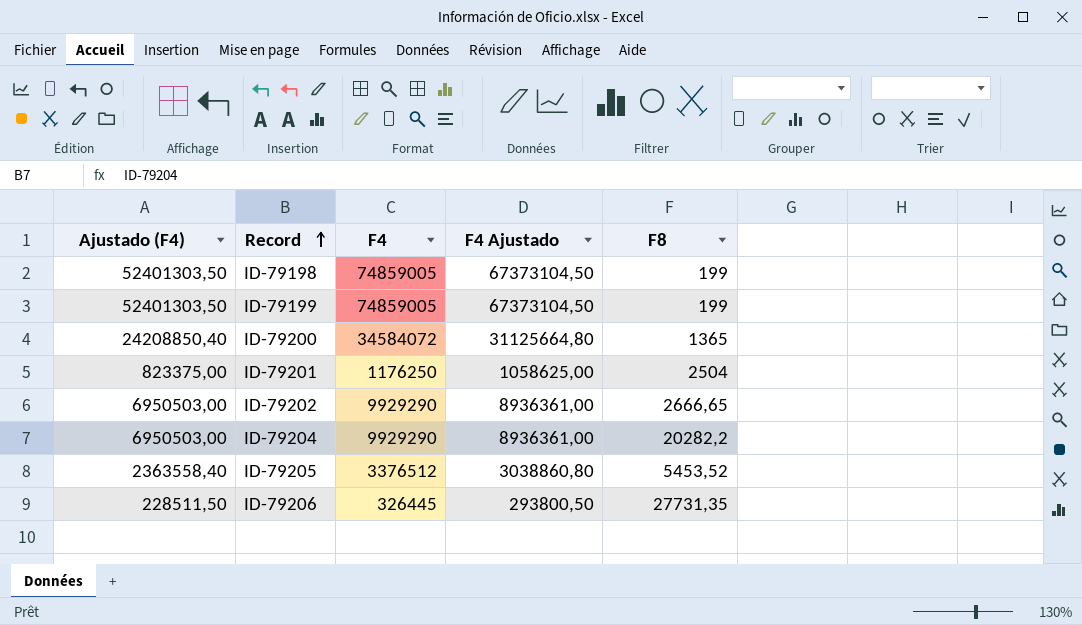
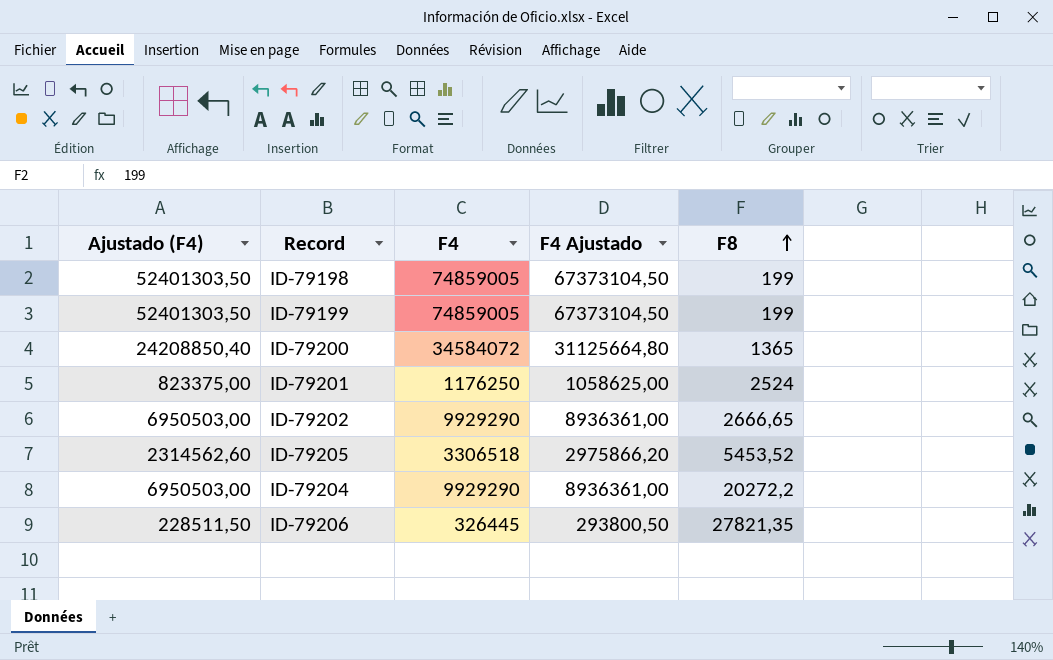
row order: Record ascending -> F8 ascending
ID-79201 | F8: 2504 -> 2524
ID-79205 | Ajustado (F4): 2363558,40 -> 2314562,60
ID-79205 | F4: 3376512 -> 3306518
ID-79205 | F4 Ajustado: 3038860,80 -> 2975866,20
ID-79204 | F8: 20282,2 -> 20272,2
ID-79206 | F8: 27731,35 -> 27821,35

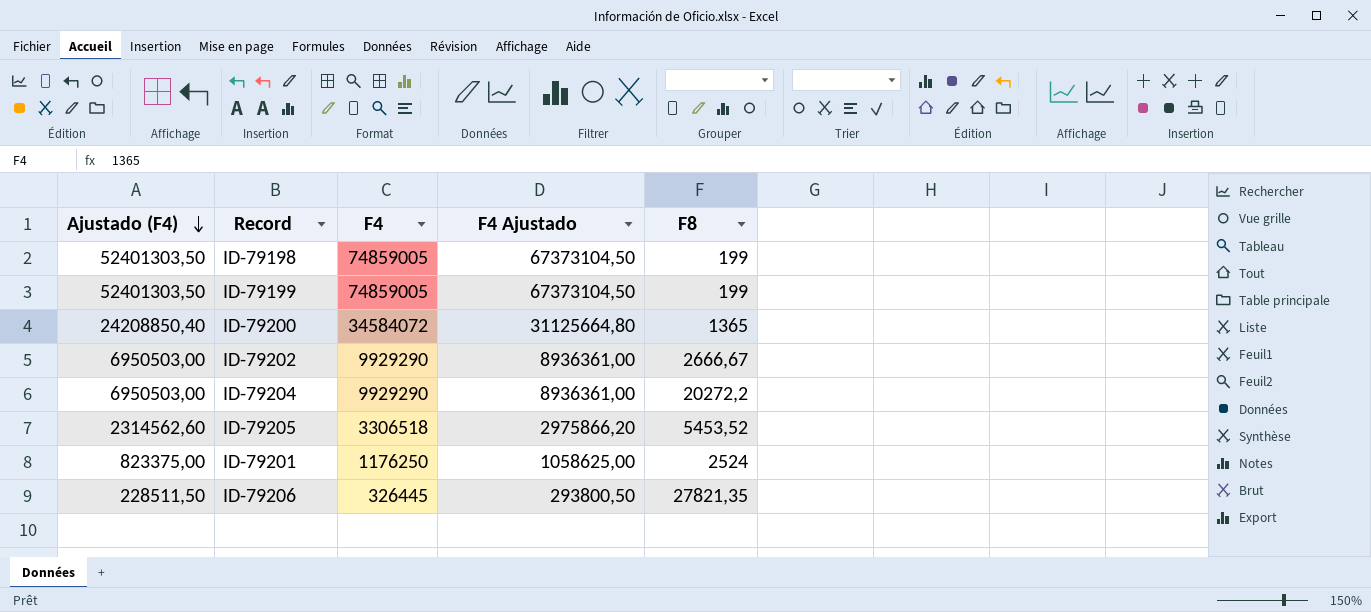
row order: F8 ascending -> Ajustado (F4) descending
ID-79202 | F8: 2666,65 -> 2666,67

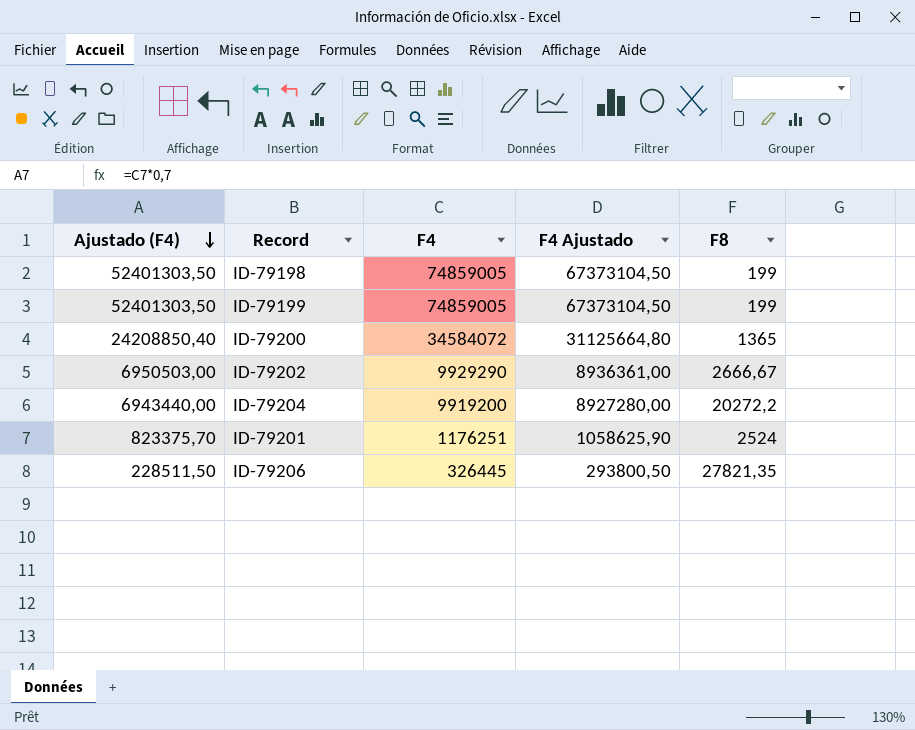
row ID-79205: 2314562,60 | 3306518 | 2975866,20 | 5453,52 -> none
ID-79204 | Ajustado (F4): 6950503,00 -> 6943440,00
ID-79204 | F4: 9929290 -> 9919200
ID-79204 | F4 Ajustado: 8936361,00 -> 8927280,00
ID-79201 | Ajustado (F4): 823375,00 -> 823375,70
ID-79201 | F4: 1176250 -> 1176251
ID-79201 | F4 Ajustado: 1058625,00 -> 1058625,90

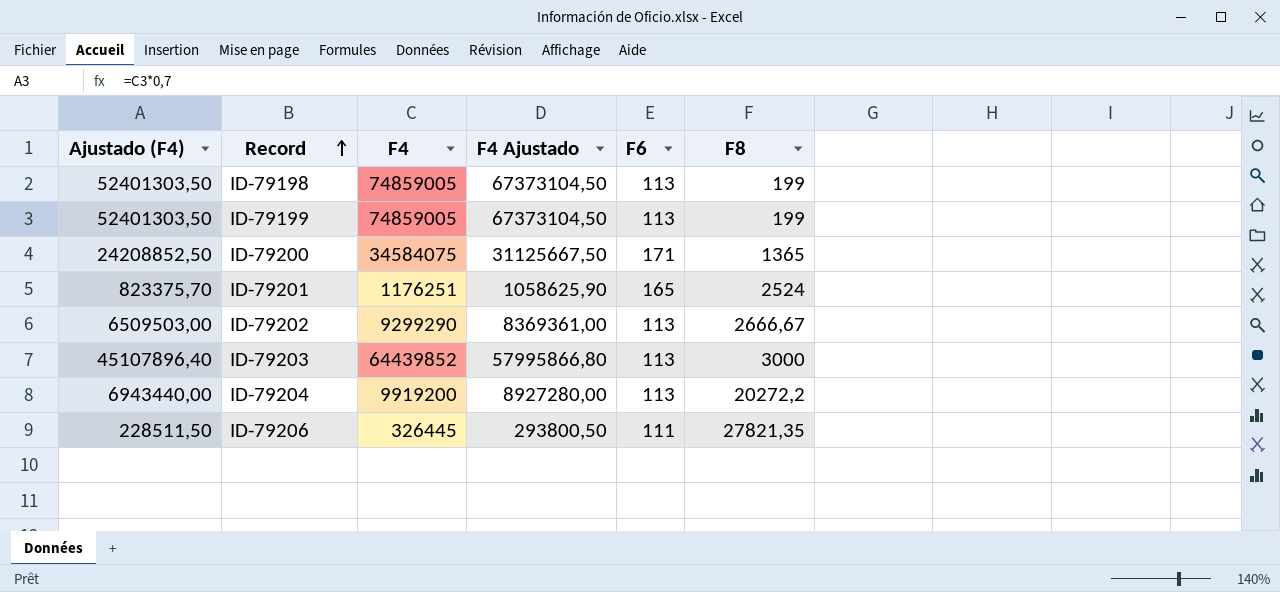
row order: Ajustado (F4) descending -> Record ascending
column F6 | position: none -> 5
ID-79200 | Ajustado (F4): 24208850,40 -> 24208852,50
ID-79200 | F4: 34584072 -> 34584075
ID-79200 | F4 Ajustado: 31125664,80 -> 31125667,50
ID-79202 | Ajustado (F4): 6950503,00 -> 6509503,00
ID-79202 | F4: 9929290 -> 9299290
ID-79202 | F4 Ajustado: 8936361,00 -> 8369361,00
row ID-79203: none -> 45107896,40 | 64439852 | 57995866,80 | 113 | 3000

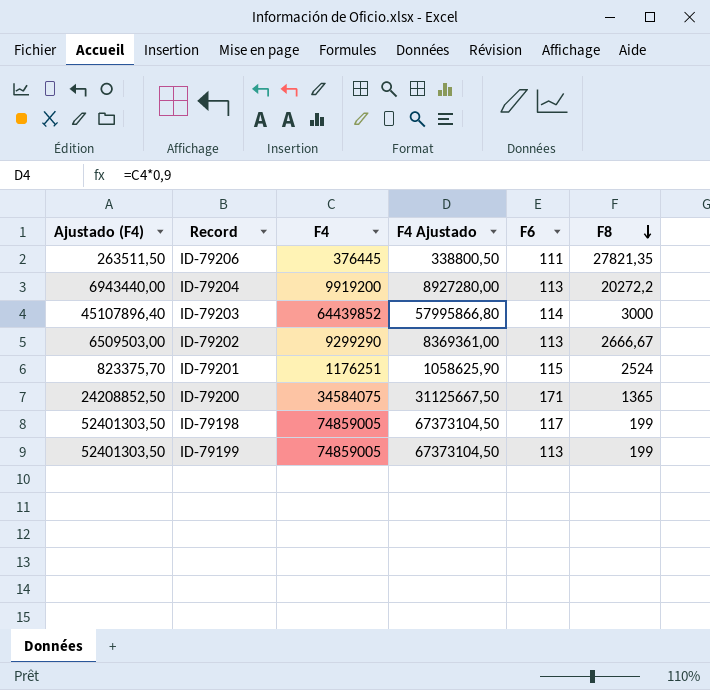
row order: Record ascending -> F8 descending
ID-79206 | Ajustado (F4): 228511,50 -> 263511,50
ID-79206 | F4: 326445 -> 376445
ID-79206 | F4 Ajustado: 293800,50 -> 338800,50
ID-79203 | F6: 113 -> 114
ID-79201 | F6: 165 -> 115
ID-79198 | F6: 113 -> 117

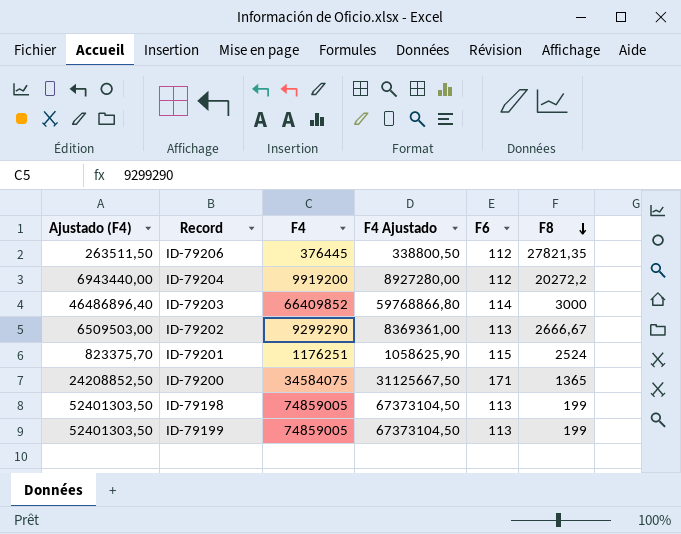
ID-79206 | F6: 111 -> 112
ID-79204 | F6: 113 -> 112
ID-79203 | Ajustado (F4): 45107896,40 -> 46486896,40
ID-79203 | F4: 64439852 -> 66409852
ID-79203 | F4 Ajustado: 57995866,80 -> 59768866,80
ID-79198 | F6: 117 -> 113

